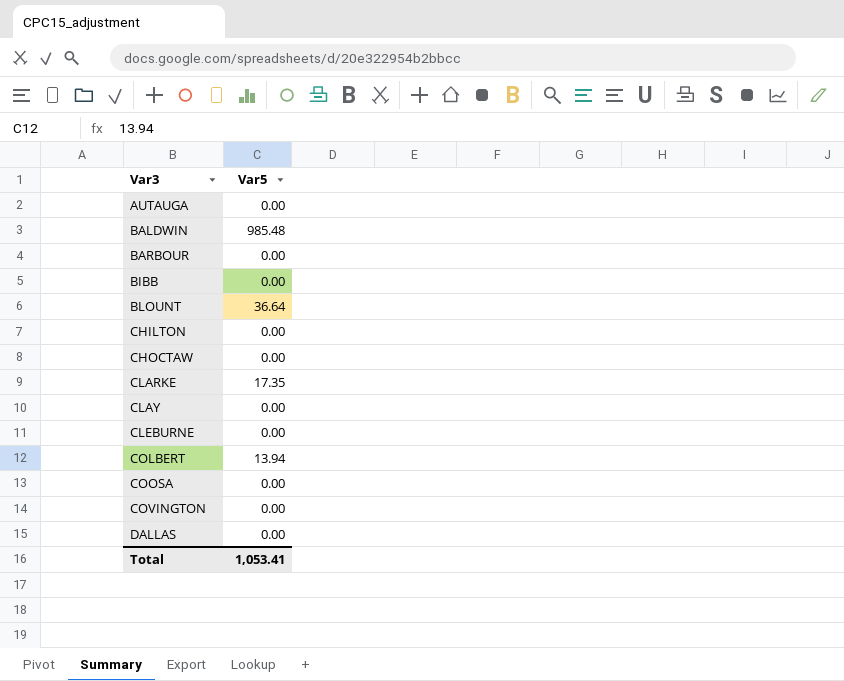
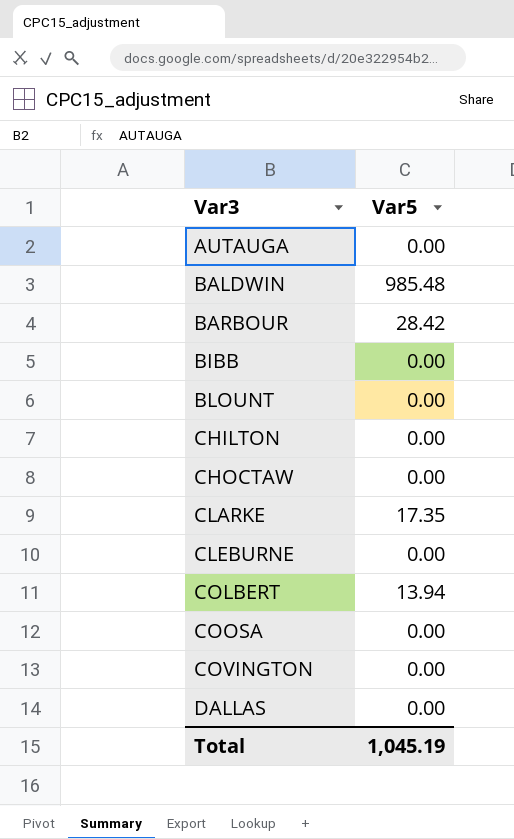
row CLAY: 0.00 -> none
BARBOUR | Var5: 0.00 -> 28.42
BLOUNT | Var5: 36.64 -> 0.00
Total | Var5: 1,053.41 -> 1,045.19

